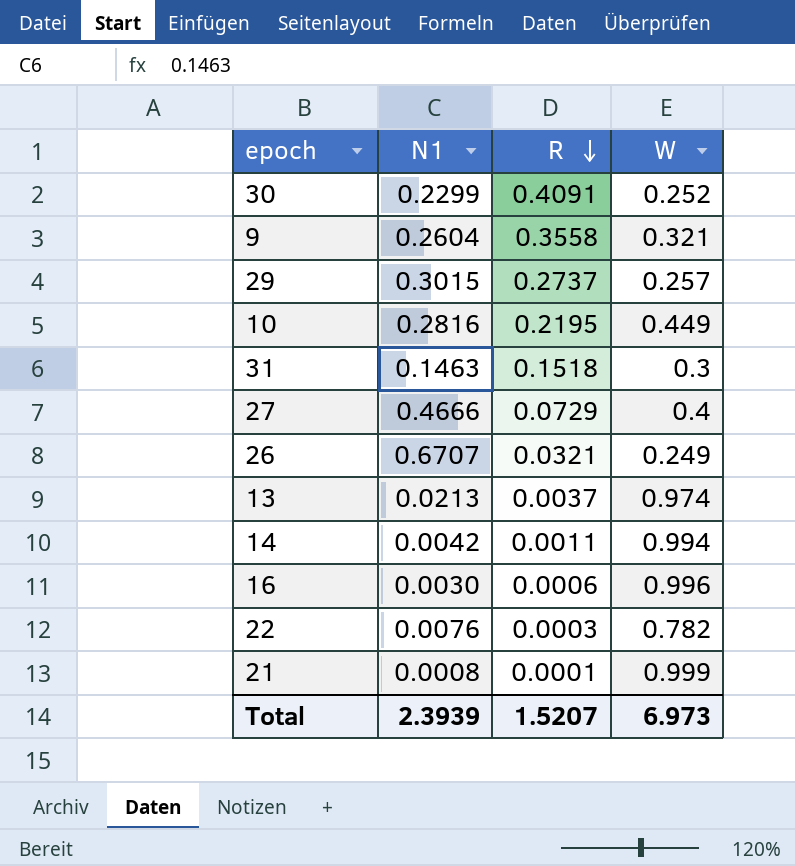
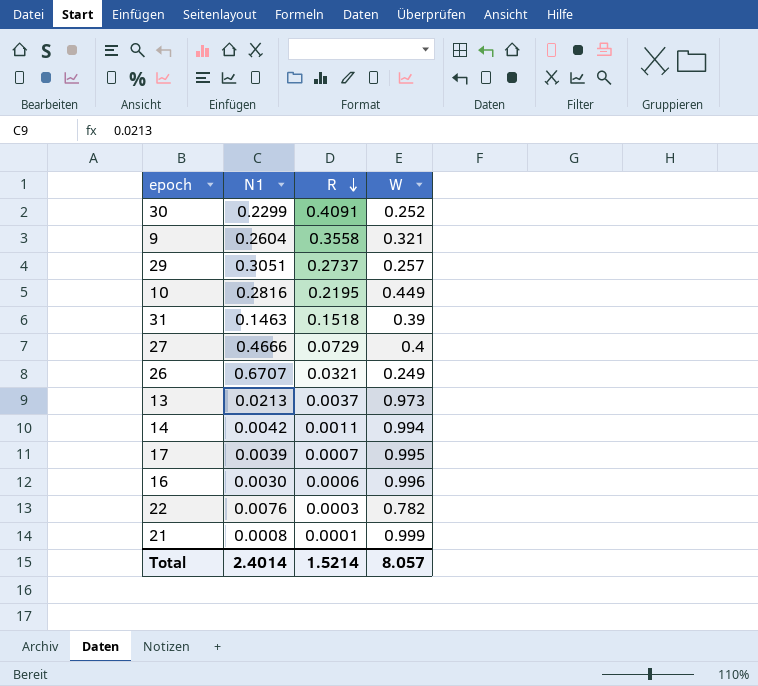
29 | N1: 0.3015 -> 0.3051
31 | W: 0.3 -> 0.39
13 | W: 0.974 -> 0.973
row 17: none -> 0.0039 | 0.0007 | 0.995
Total | N1: 2.3939 -> 2.4014
Total | R: 1.5207 -> 1.5214
Total | W: 6.973 -> 8.057

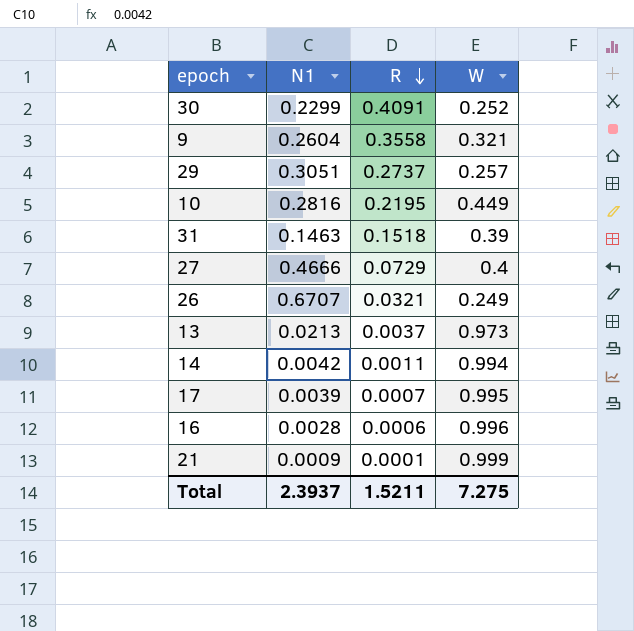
row 22: 0.0076 | 0.0003 | 0.782 -> none
16 | N1: 0.0030 -> 0.0028
21 | N1: 0.0008 -> 0.0009
Total | N1: 2.4014 -> 2.3937
Total | R: 1.5214 -> 1.5211
Total | W: 8.057 -> 7.275

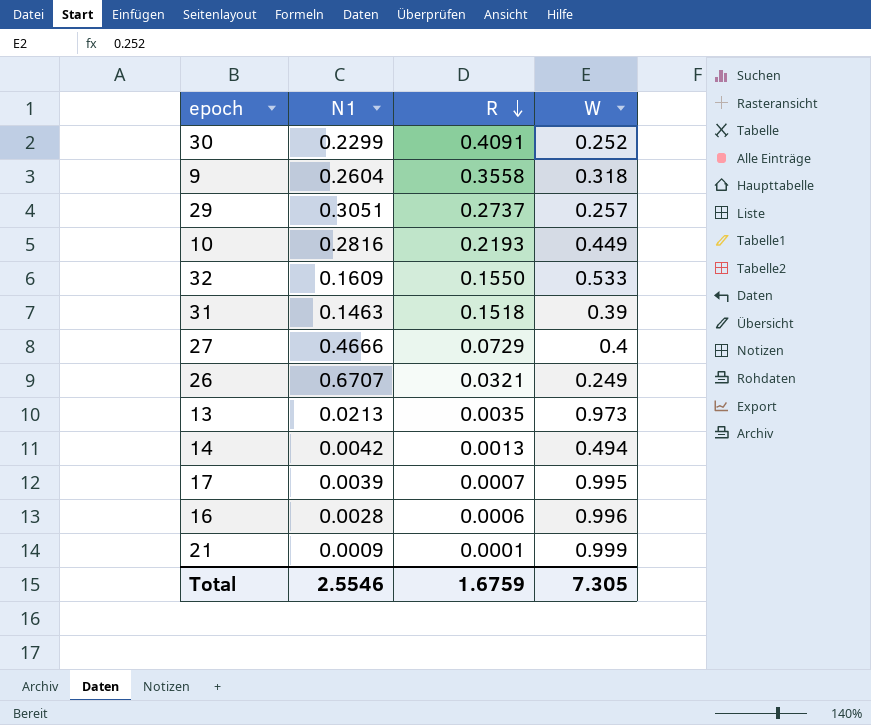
9 | W: 0.321 -> 0.318
10 | R: 0.2195 -> 0.2193
row 32: none -> 0.1609 | 0.1550 | 0.533
13 | R: 0.0037 -> 0.0035
14 | R: 0.0011 -> 0.0013
14 | W: 0.994 -> 0.494
Total | N1: 2.3937 -> 2.5546
Total | R: 1.5211 -> 1.6759
Total | W: 7.275 -> 7.305

